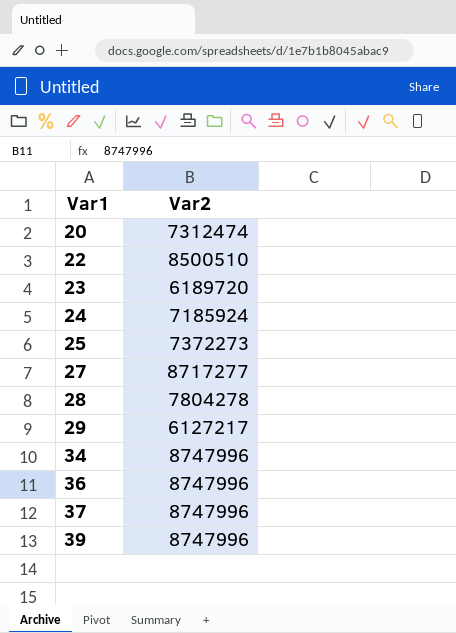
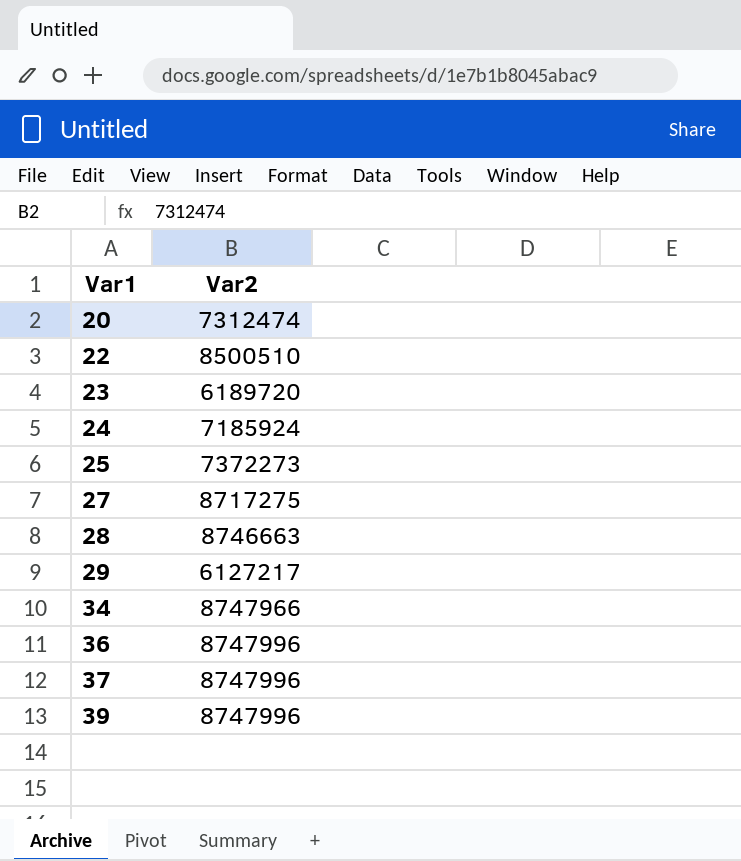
27 | Var2: 8717277 -> 8717275
28 | Var2: 7804278 -> 8746663
34 | Var2: 8747996 -> 8747966

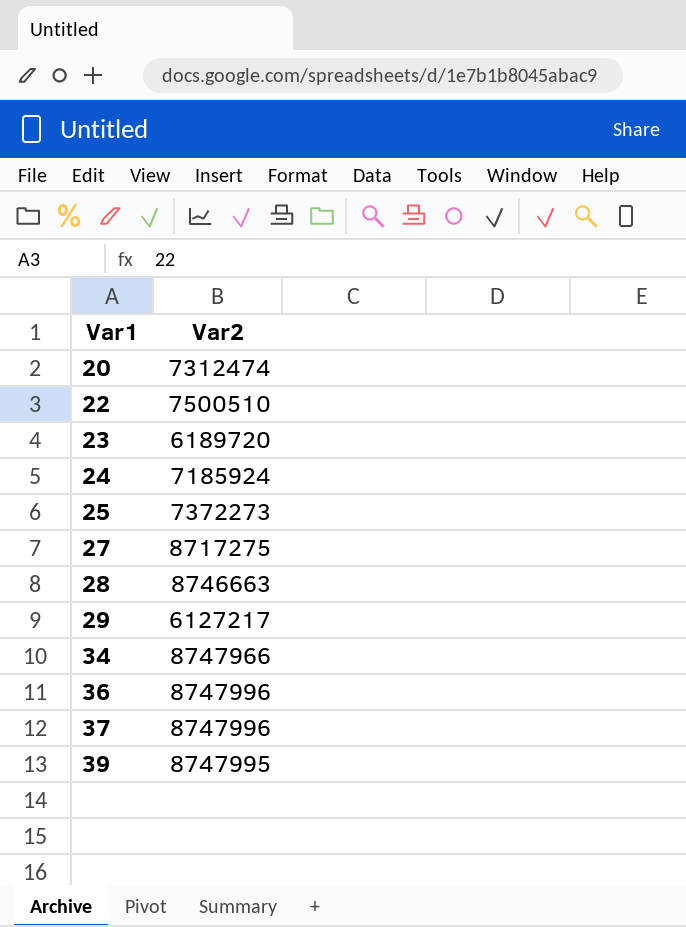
22 | Var2: 8500510 -> 7500510
39 | Var2: 8747996 -> 8747995

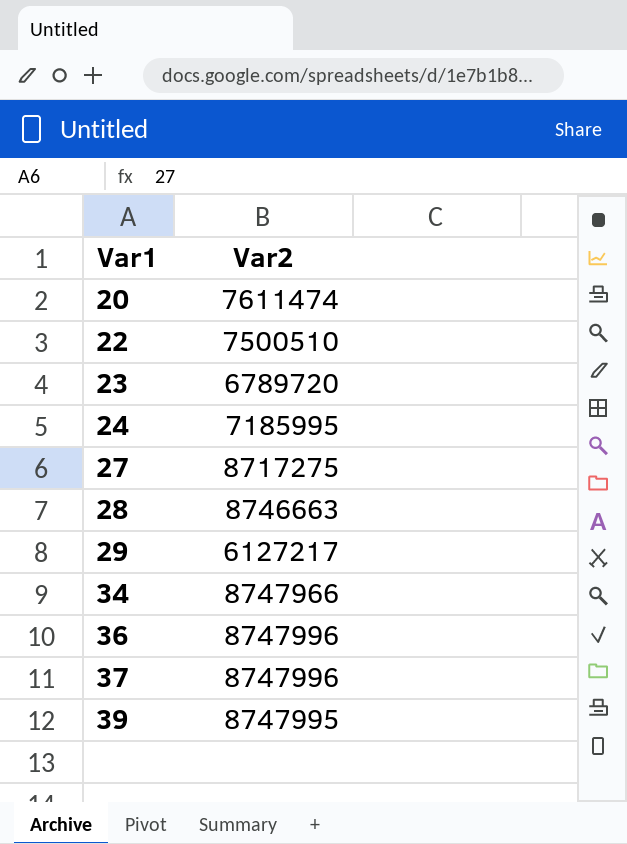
row 25: 7372273 -> none
20 | Var2: 7312474 -> 7611474
23 | Var2: 6189720 -> 6789720
24 | Var2: 7185924 -> 7185995

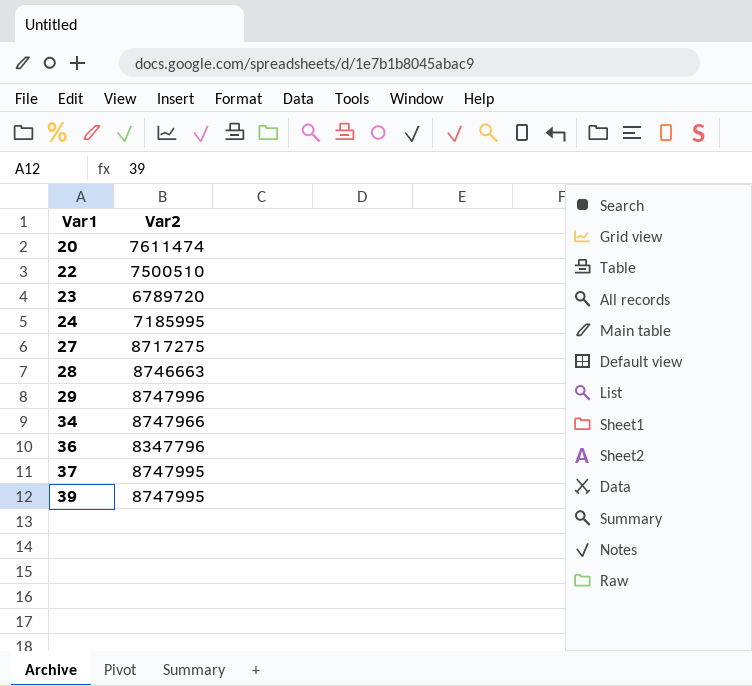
29 | Var2: 6127217 -> 8747996
36 | Var2: 8747996 -> 8347796
37 | Var2: 8747996 -> 8747995

